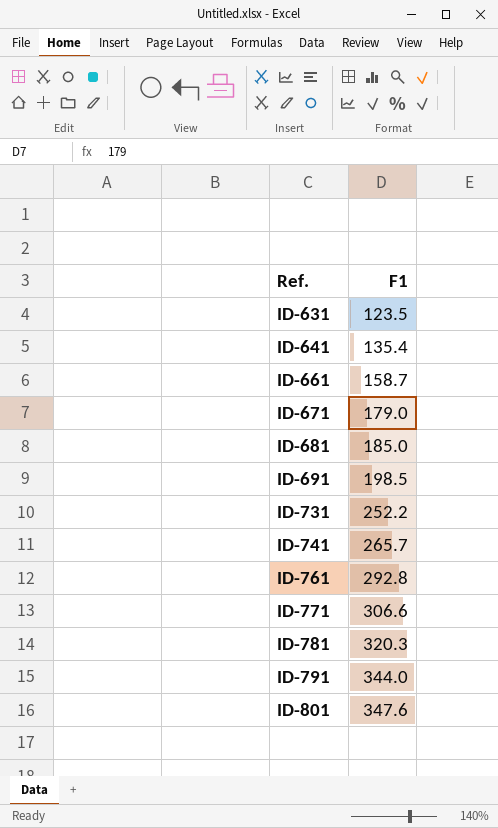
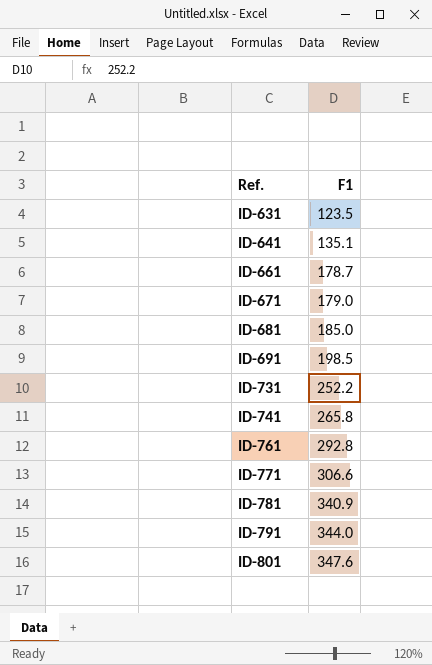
ID-641 | F1: 135.4 -> 135.1
ID-661 | F1: 158.7 -> 178.7
ID-741 | F1: 265.7 -> 265.8
ID-781 | F1: 320.3 -> 340.9

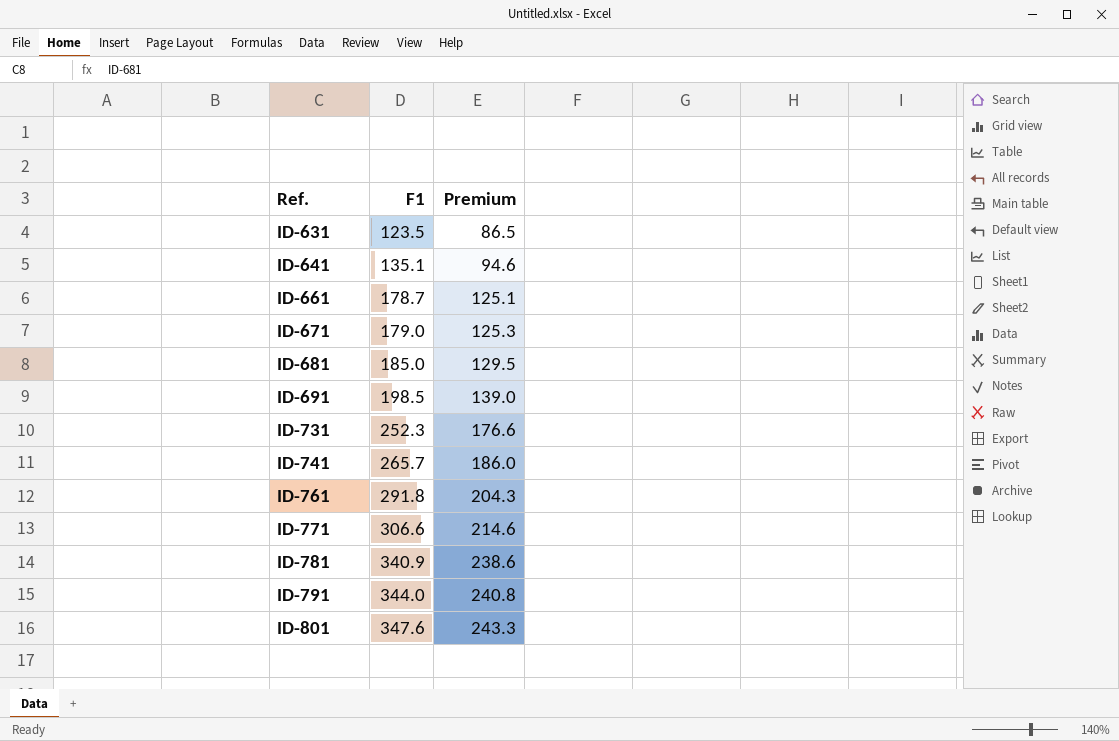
column Premium | formula: none -> [F1] * 0.7
ID-731 | F1: 252.2 -> 252.3
ID-741 | F1: 265.8 -> 265.7
ID-761 | F1: 292.8 -> 291.8

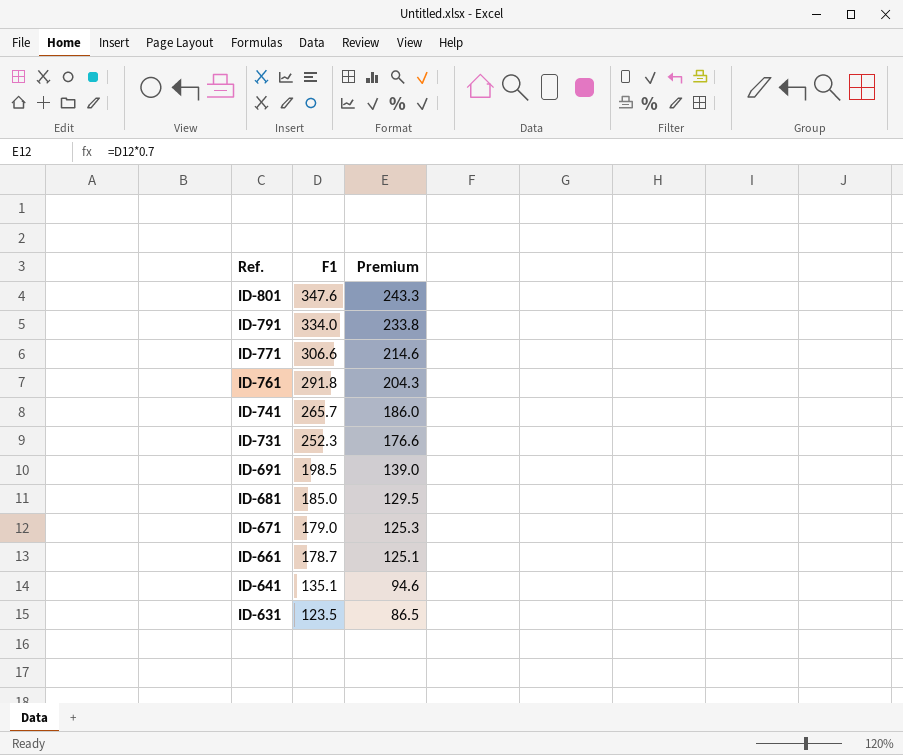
row order: Ref. ascending -> Ref. descending
row ID-781: 340.9 | 238.6 -> none
ID-791 | F1: 344.0 -> 334.0
ID-791 | Premium: 240.8 -> 233.8

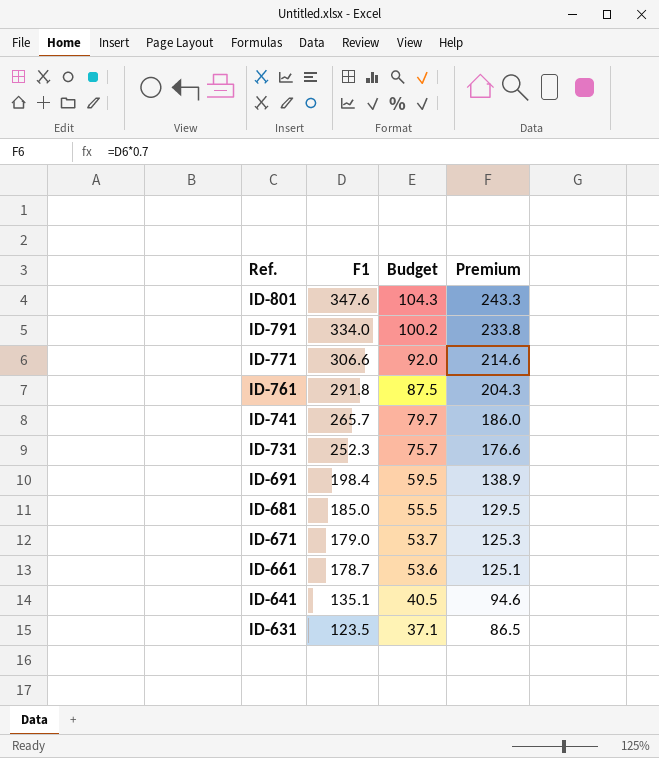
column Budget | formula: none -> [F1] * 0.3
ID-691 | F1: 198.5 -> 198.4
ID-691 | Premium: 139.0 -> 138.9

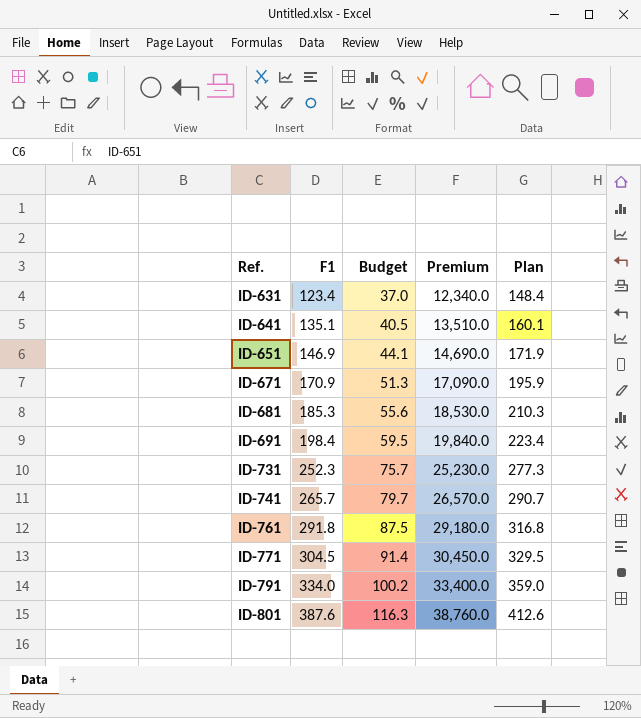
row order: Ref. descending -> Ref. ascending
column Premium | formula: [F1] * 0.7 -> [F1] * 100
column Plan | formula: none -> [F1] + 25
row ID-661: 178.7 | 53.6 | 125.1 -> none
ID-631 | F1: 123.5 -> 123.4
ID-631 | Budget: 37.1 -> 37.0
row ID-651: none -> 146.9 | 44.1 | 14,690.0 | 171.9
ID-671 | F1: 179.0 -> 170.9
ID-671 | Budget: 53.7 -> 51.3
ID-681 | F1: 185.0 -> 185.3
ID-681 | Budget: 55.5 -> 55.6
ID-771 | F1: 306.6 -> 304.5
ID-771 | Budget: 92.0 -> 91.4
ID-801 | F1: 347.6 -> 387.6
ID-801 | Budget: 104.3 -> 116.3

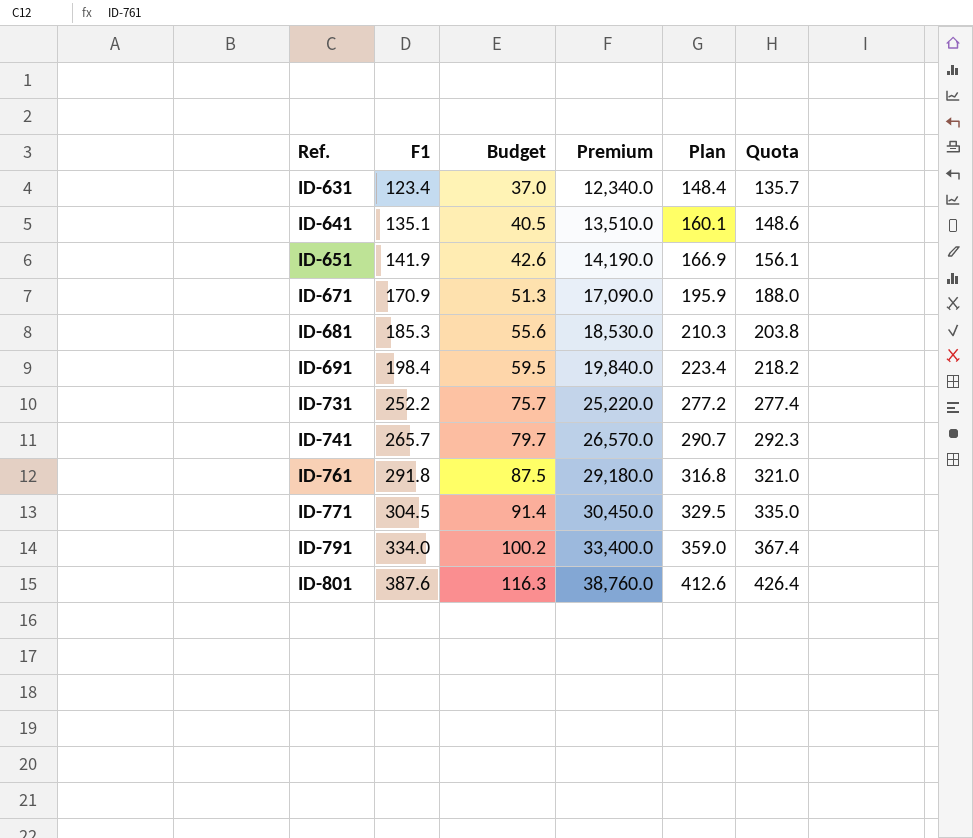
column Quota | formula: none -> [F1] * 1.1
ID-651 | F1: 146.9 -> 141.9
ID-651 | Budget: 44.1 -> 42.6
ID-651 | Premium: 14,690.0 -> 14,190.0
ID-651 | Plan: 171.9 -> 166.9
ID-731 | F1: 252.3 -> 252.2
ID-731 | Premium: 25,230.0 -> 25,220.0
ID-731 | Plan: 277.3 -> 277.2

